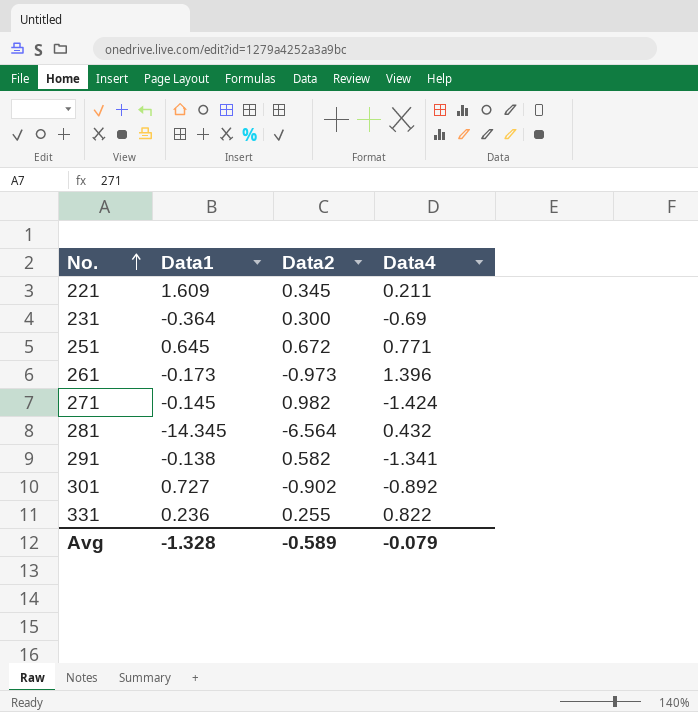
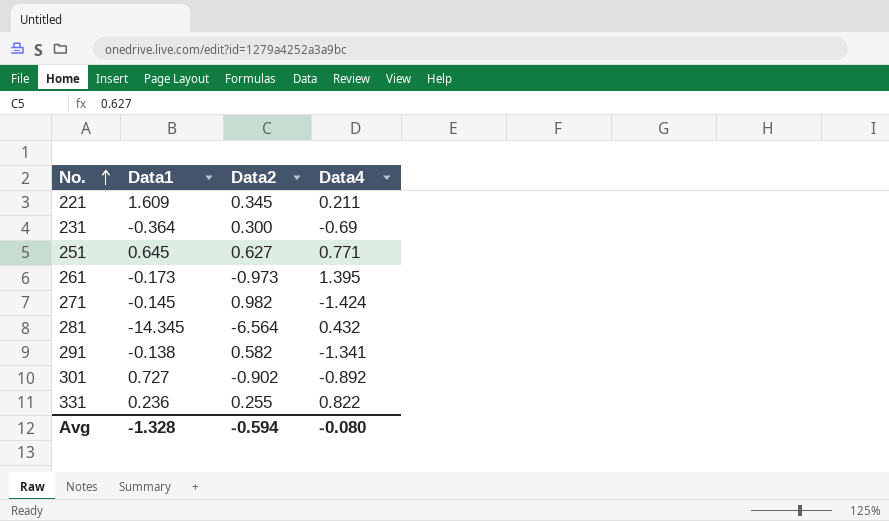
251 | Data2: 0.672 -> 0.627
261 | Data4: 1.396 -> 1.395
Avg | Data2: -0.589 -> -0.594
Avg | Data4: -0.079 -> -0.080

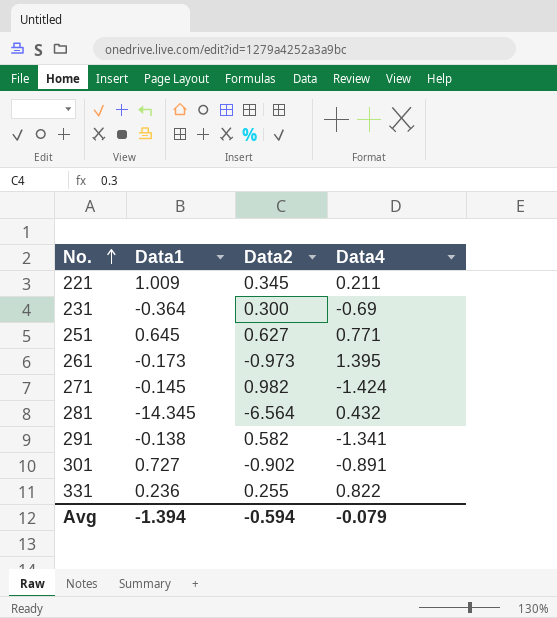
221 | Data1: 1.609 -> 1.009
301 | Data4: -0.892 -> -0.891
Avg | Data1: -1.328 -> -1.394
Avg | Data4: -0.080 -> -0.079

